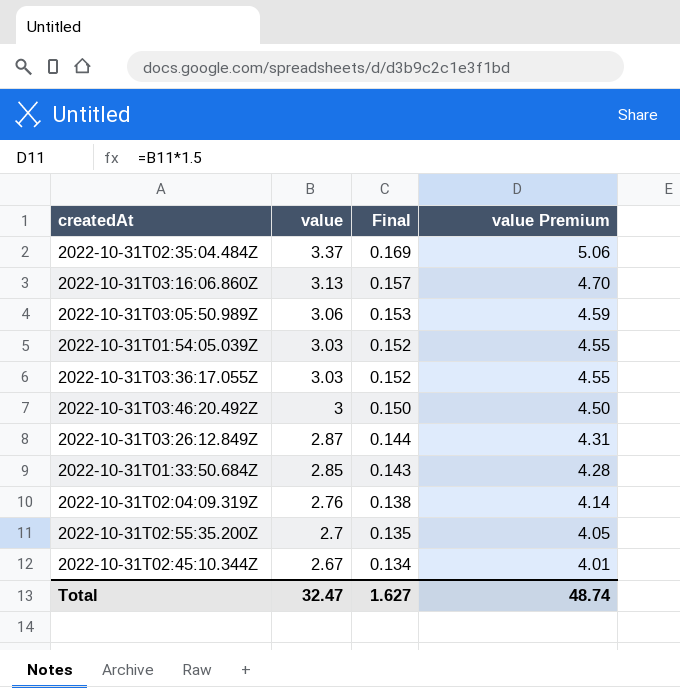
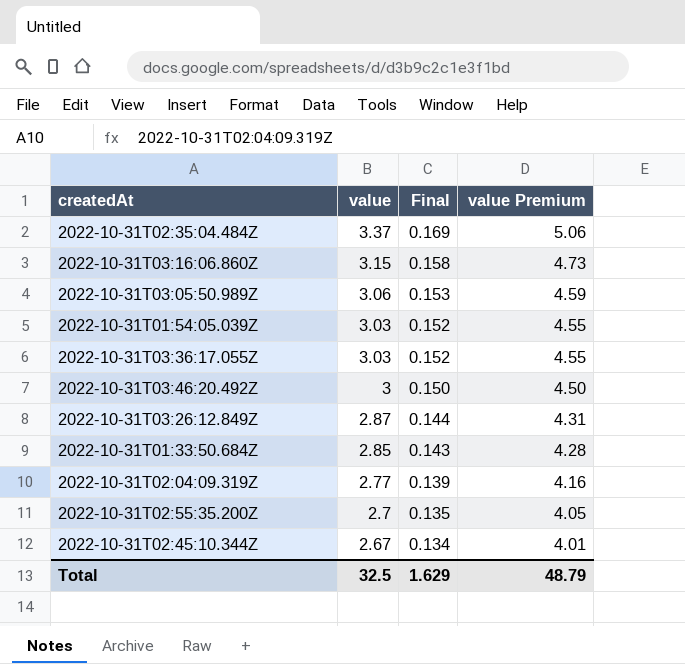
2022-10-31T03:16:06.860Z | value: 3.13 -> 3.15
2022-10-31T03:16:06.860Z | Final: 0.157 -> 0.158
2022-10-31T03:16:06.860Z | value Premium: 4.70 -> 4.73
2022-10-31T02:04:09.319Z | value: 2.76 -> 2.77
2022-10-31T02:04:09.319Z | Final: 0.138 -> 0.139
2022-10-31T02:04:09.319Z | value Premium: 4.14 -> 4.16
Total | value: 32.47 -> 32.5
Total | Final: 1.627 -> 1.629
Total | value Premium: 48.74 -> 48.79

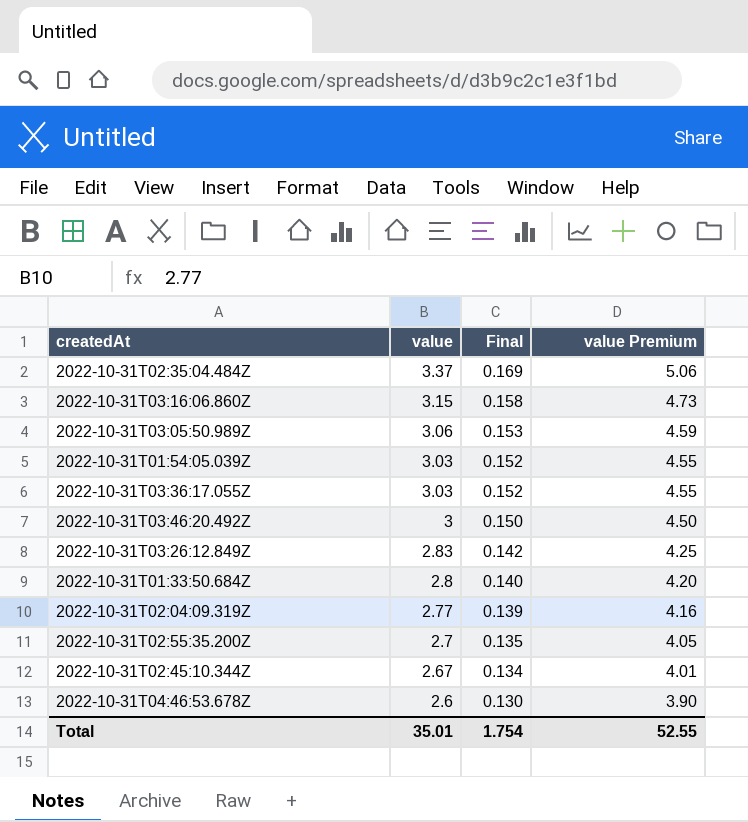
2022-10-31T03:26:12.849Z | value: 2.87 -> 2.83
2022-10-31T03:26:12.849Z | Final: 0.144 -> 0.142
2022-10-31T03:26:12.849Z | value Premium: 4.31 -> 4.25
2022-10-31T01:33:50.684Z | value: 2.85 -> 2.8
2022-10-31T01:33:50.684Z | Final: 0.143 -> 0.140
2022-10-31T01:33:50.684Z | value Premium: 4.28 -> 4.20
row 2022-10-31T04:46:53.678Z: none -> 2.6 | 0.130 | 3.90
Total | value: 32.5 -> 35.01
Total | Final: 1.629 -> 1.754
Total | value Premium: 48.79 -> 52.55

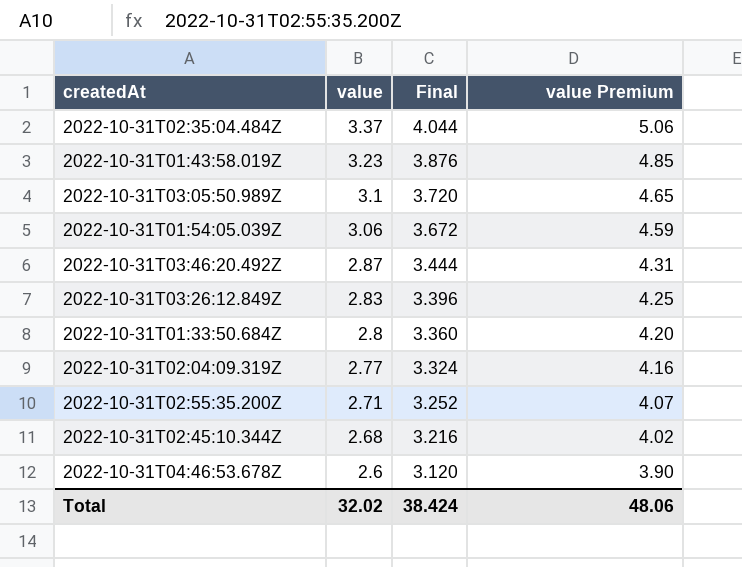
column Final | formula: [value] * 0.05 -> [value] * 1.2
row 2022-10-31T03:16:06.860Z: 3.15 | 0.158 | 4.73 -> none
row 2022-10-31T03:36:17.055Z: 3.03 | 0.152 | 4.55 -> none
row 2022-10-31T01:43:58.019Z: none -> 3.23 | 3.876 | 4.85
2022-10-31T03:05:50.989Z | value: 3.06 -> 3.1
2022-10-31T03:05:50.989Z | value Premium: 4.59 -> 4.65
2022-10-31T01:54:05.039Z | value: 3.03 -> 3.06
2022-10-31T01:54:05.039Z | value Premium: 4.55 -> 4.59
2022-10-31T03:46:20.492Z | value: 3 -> 2.87
2022-10-31T03:46:20.492Z | value Premium: 4.50 -> 4.31
2022-10-31T02:55:35.200Z | value: 2.7 -> 2.71
2022-10-31T02:55:35.200Z | value Premium: 4.05 -> 4.07
2022-10-31T02:45:10.344Z | value: 2.67 -> 2.68
2022-10-31T02:45:10.344Z | value Premium: 4.01 -> 4.02
Total | value: 35.01 -> 32.02
Total | Final: 1.754 -> 38.424
Total | value Premium: 52.55 -> 48.06

